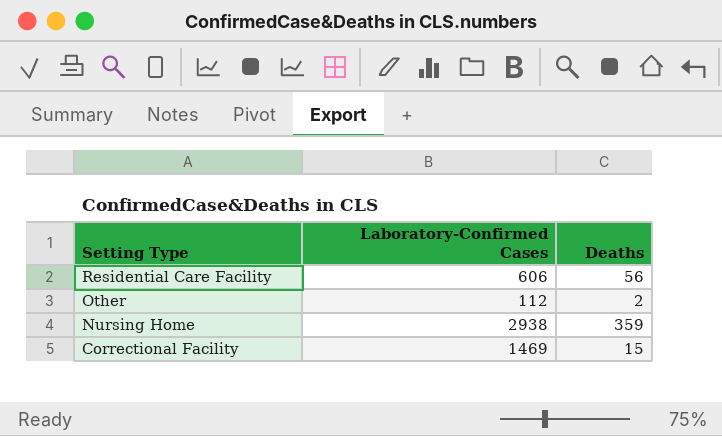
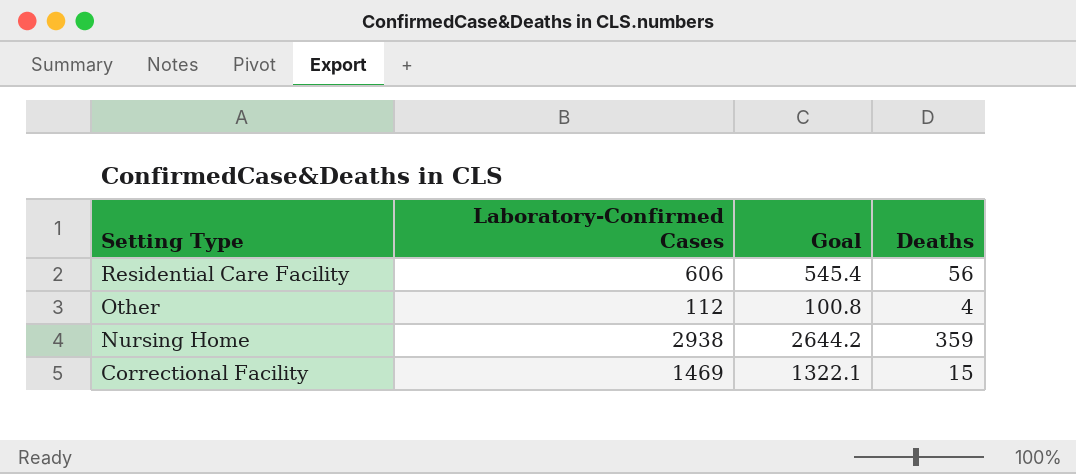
column Goal | formula: none -> [Laboratory-Confirmed Cases] * 0.9
Other | Deaths: 2 -> 4

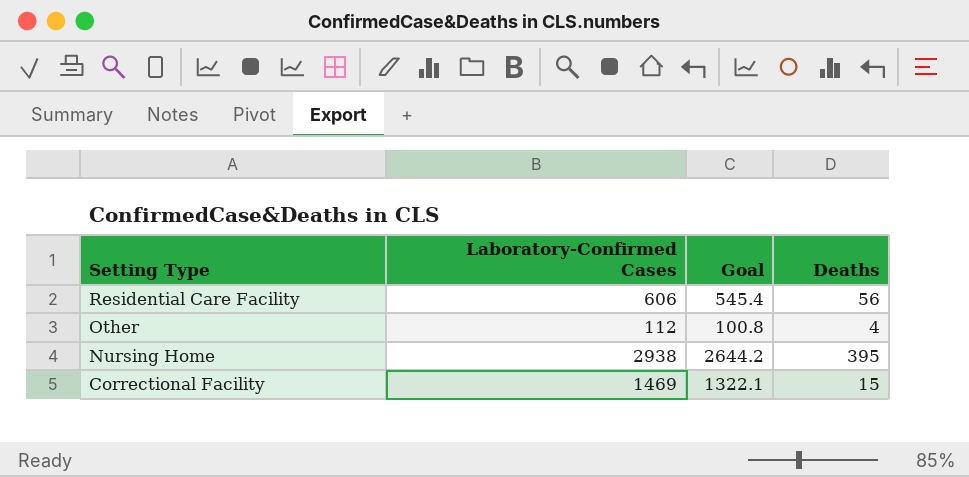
Nursing Home | Deaths: 359 -> 395

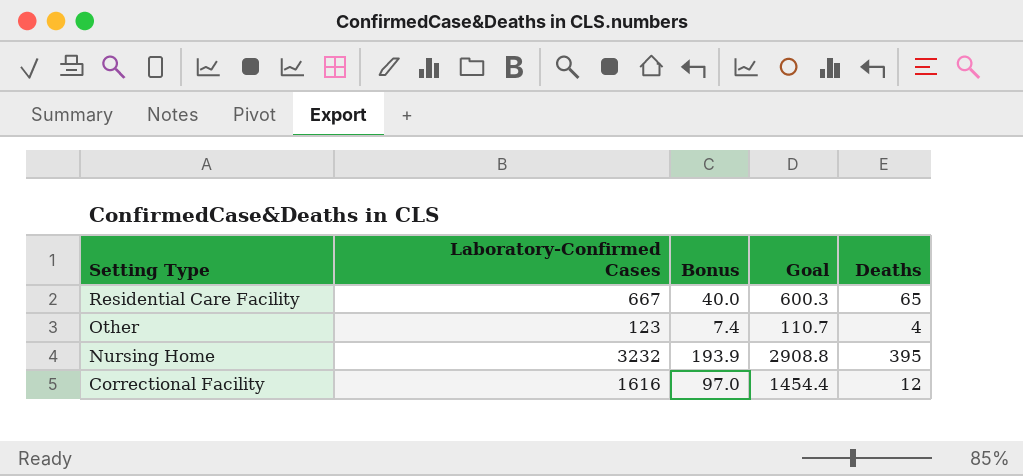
column Bonus | formula: none -> [Laboratory-Confirmed Cases] * 0.06
Residential Care Facility | Laboratory-Confirmed Cases: 606 -> 667
Residential Care Facility | Goal: 545.4 -> 600.3
Residential Care Facility | Deaths: 56 -> 65
Other | Laboratory-Confirmed Cases: 112 -> 123
Other | Goal: 100.8 -> 110.7
Nursing Home | Laboratory-Confirmed Cases: 2938 -> 3232
Nursing Home | Goal: 2644.2 -> 2908.8
Correctional Facility | Laboratory-Confirmed Cases: 1469 -> 1616
Correctional Facility | Goal: 1322.1 -> 1454.4
Correctional Facility | Deaths: 15 -> 12

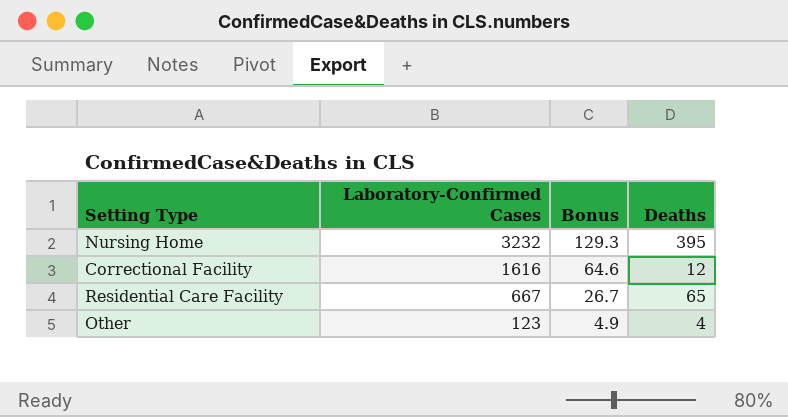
row order: Setting Type descending -> Laboratory-Confirmed Cases descending
column Goal | formula: [Laboratory-Confirmed Cases] * 0.9 -> none
column Bonus | formula: [Laboratory-Confirmed Cases] * 0.06 -> [Laboratory-Confirmed Cases] * 0.04

